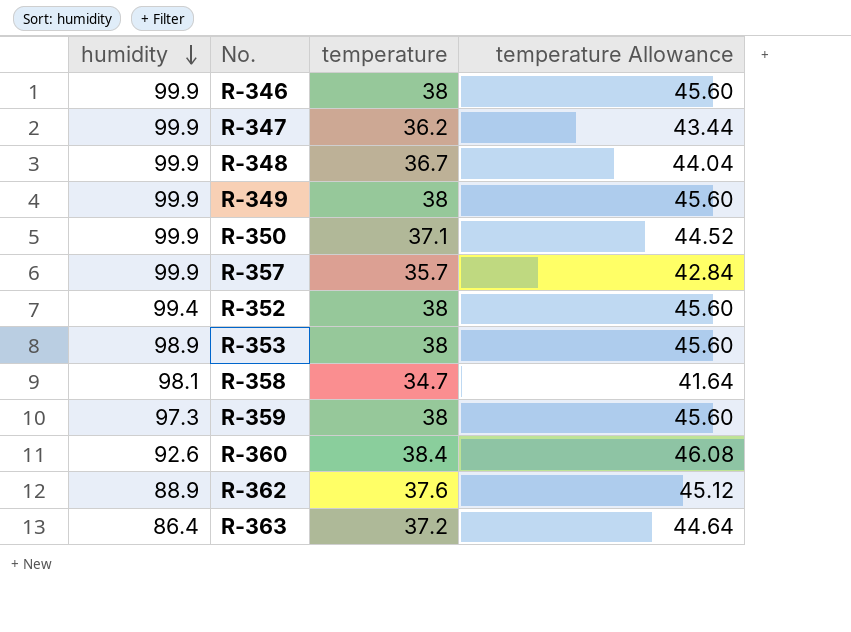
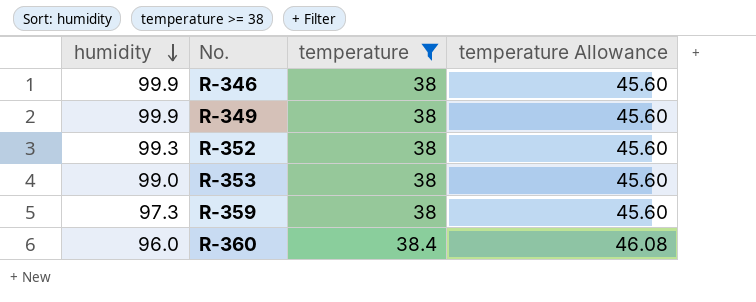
filter: none -> temperature >= 38
R-352 | humidity: 99.4 -> 99.3
R-353 | humidity: 98.9 -> 99.0
R-360 | humidity: 92.6 -> 96.0

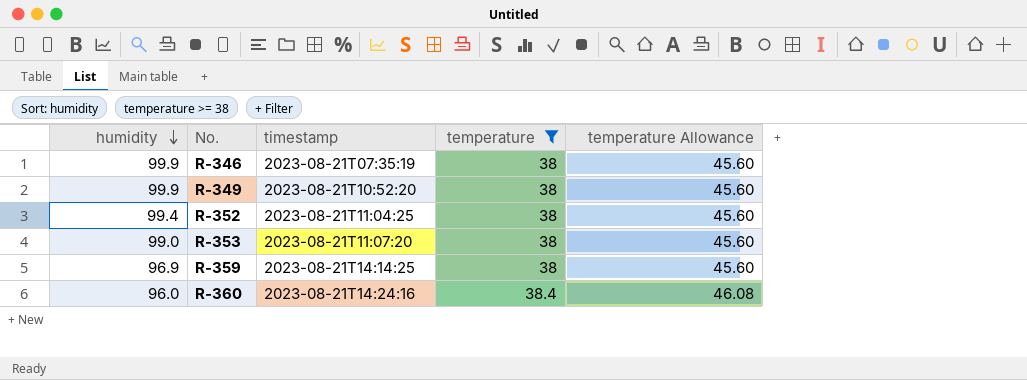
column timestamp | position: none -> 3
R-352 | humidity: 99.3 -> 99.4
R-359 | humidity: 97.3 -> 96.9

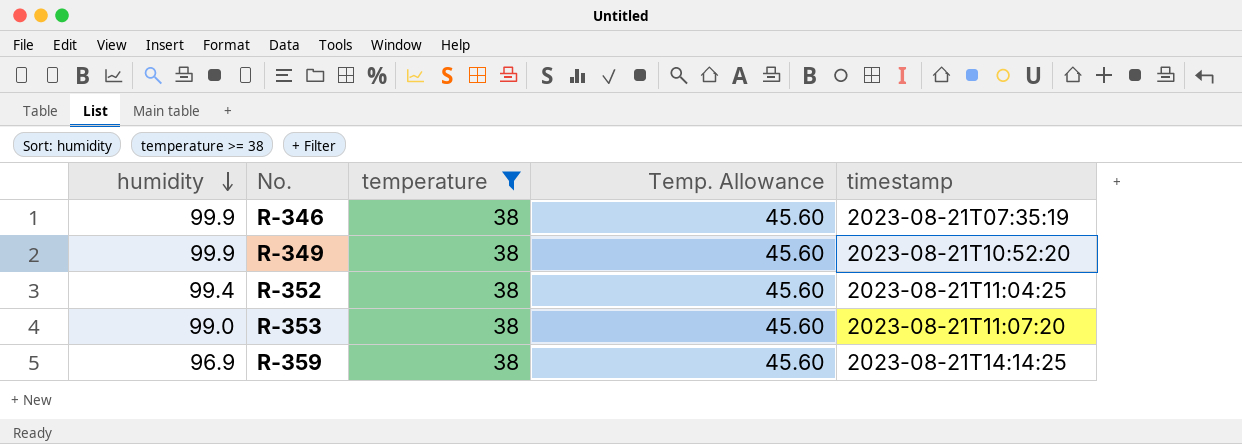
column name: temperature Allowance -> Temp. Allowance
column timestamp | position: 3 -> 5
row R-360: 96.0 | 2023-08-21T14:24:16 | 38.4 | 46.08 -> none

